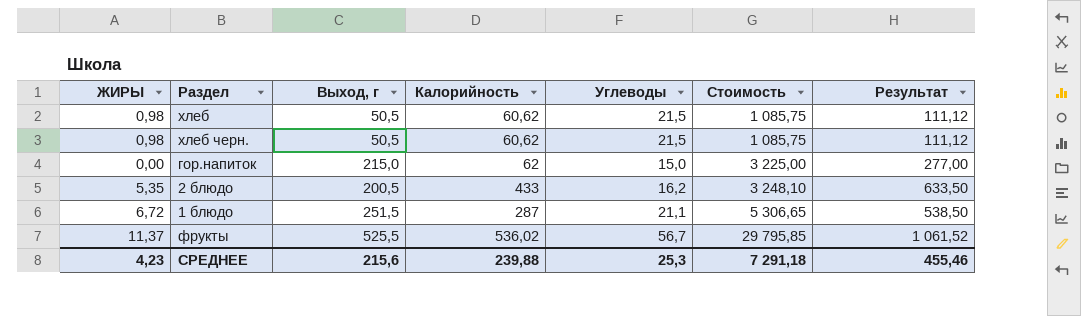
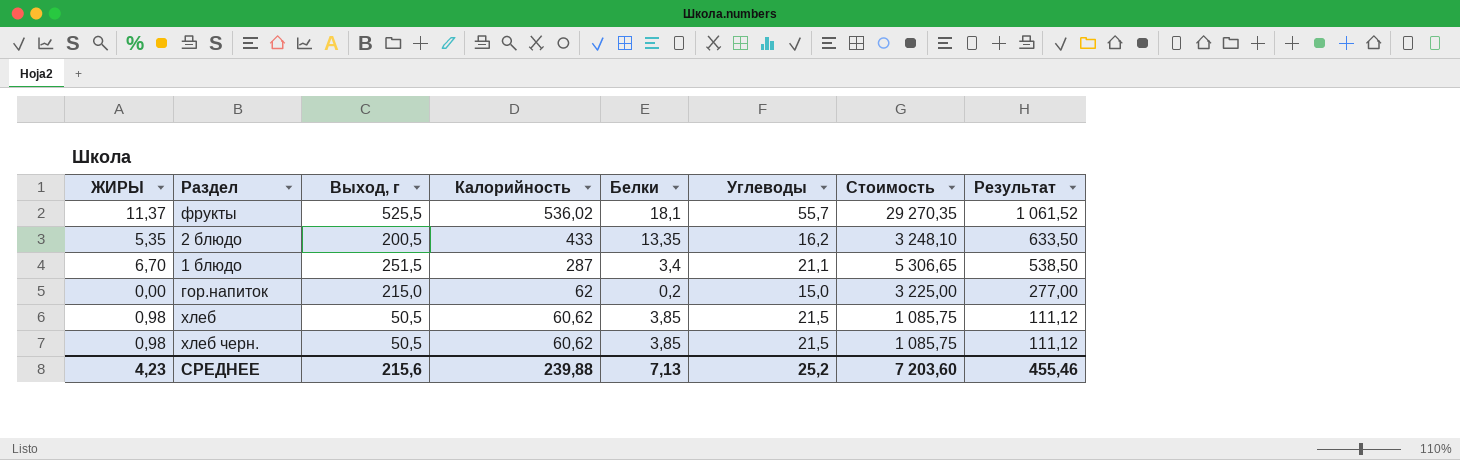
row order: Стоимость ascending -> Калорийность descending
column Белки | position: none -> 5
фрукты | Углеводы: 56,7 -> 55,7
фрукты | Стоимость: 29 795,85 -> 29 270,35
1 блюдо | ЖИРЫ: 6,72 -> 6,70
СРЕДНЕЕ | Углеводы: 25,3 -> 25,2
СРЕДНЕЕ | Стоимость: 7 291,18 -> 7 203,60

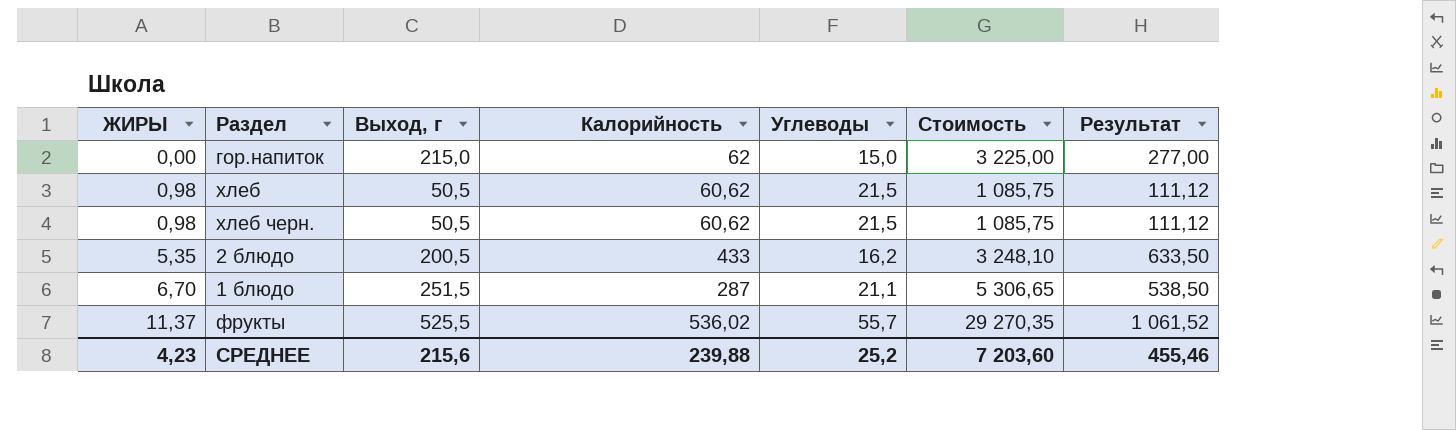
row order: Калорийность descending -> ЖИРЫ ascending
column Белки | position: 5 -> none

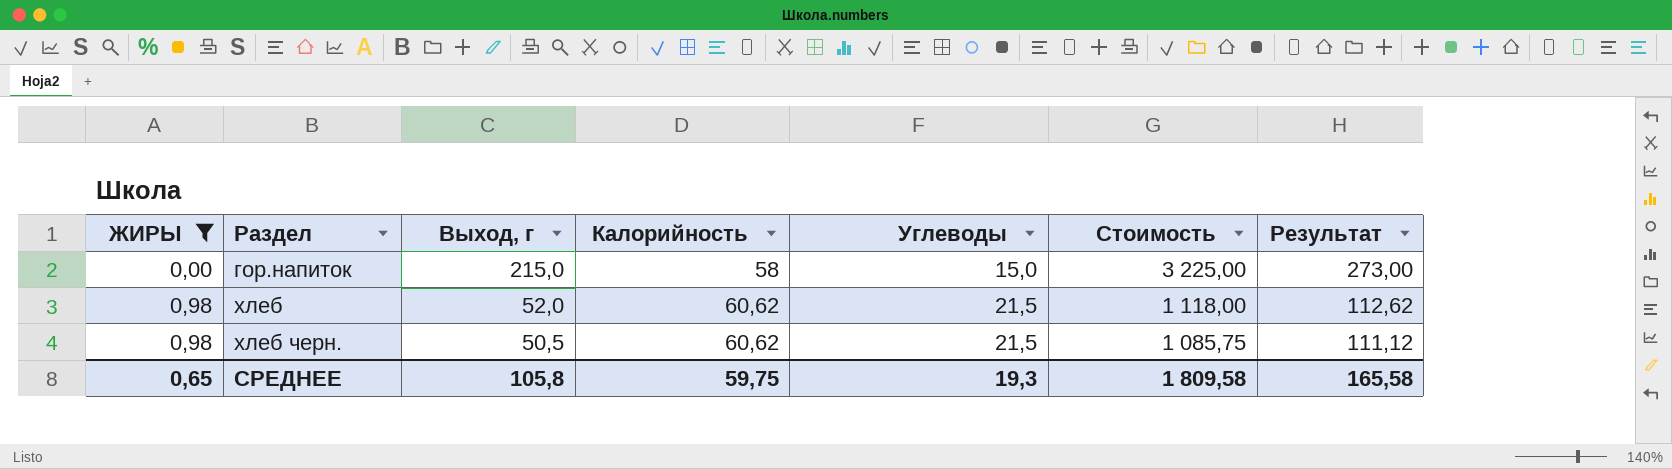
filter: none -> ЖИРЫ <= 0,98
гор.напиток | Калорийность: 62 -> 58
гор.напиток | Результат: 277,00 -> 273,00
хлеб | Выход, г: 50,5 -> 52,0
хлеб | Стоимость: 1 085,75 -> 1 118,00
хлеб | Результат: 111,12 -> 112,62
СРЕДНЕЕ | ЖИРЫ: 4,23 -> 0,65
СРЕДНЕЕ | Выход, г: 215,6 -> 105,8
СРЕДНЕЕ | Калорийность: 239,88 -> 59,75
СРЕДНЕЕ | Углеводы: 25,2 -> 19,3
СРЕДНЕЕ | Стоимость: 7 203,60 -> 1 809,58
СРЕДНЕЕ | Результат: 455,46 -> 165,58

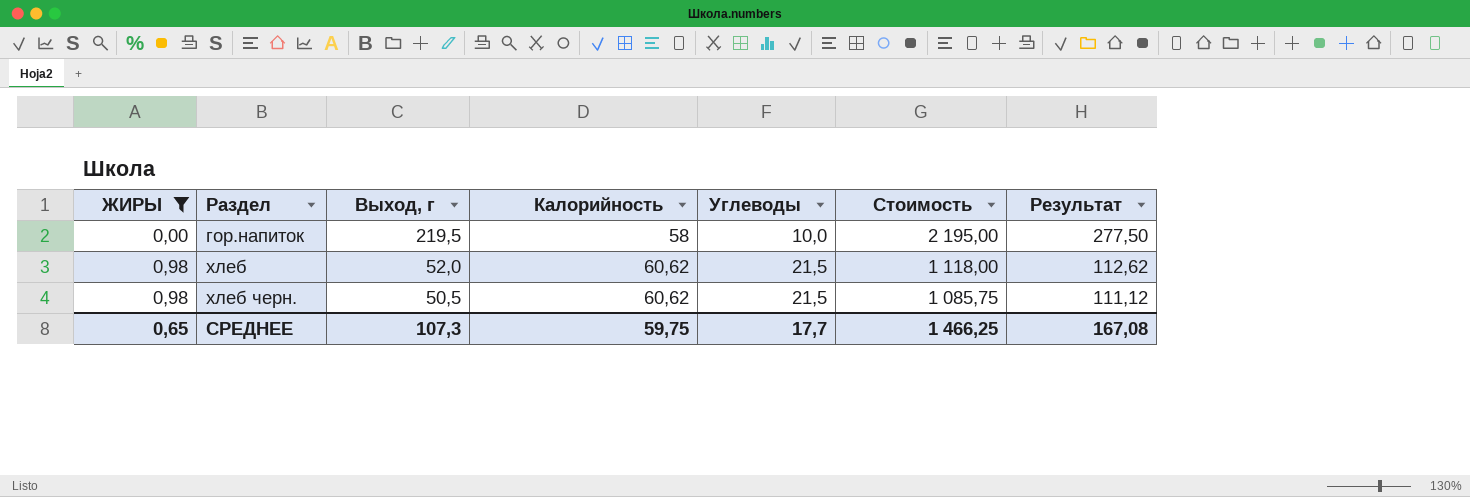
гор.напиток | Выход, г: 215,0 -> 219,5
гор.напиток | Углеводы: 15,0 -> 10,0
гор.напиток | Стоимость: 3 225,00 -> 2 195,00
гор.напиток | Результат: 273,00 -> 277,50
СРЕДНЕЕ | Выход, г: 105,8 -> 107,3
СРЕДНЕЕ | Углеводы: 19,3 -> 17,7
СРЕДНЕЕ | Стоимость: 1 809,58 -> 1 466,25
СРЕДНЕЕ | Результат: 165,58 -> 167,08

